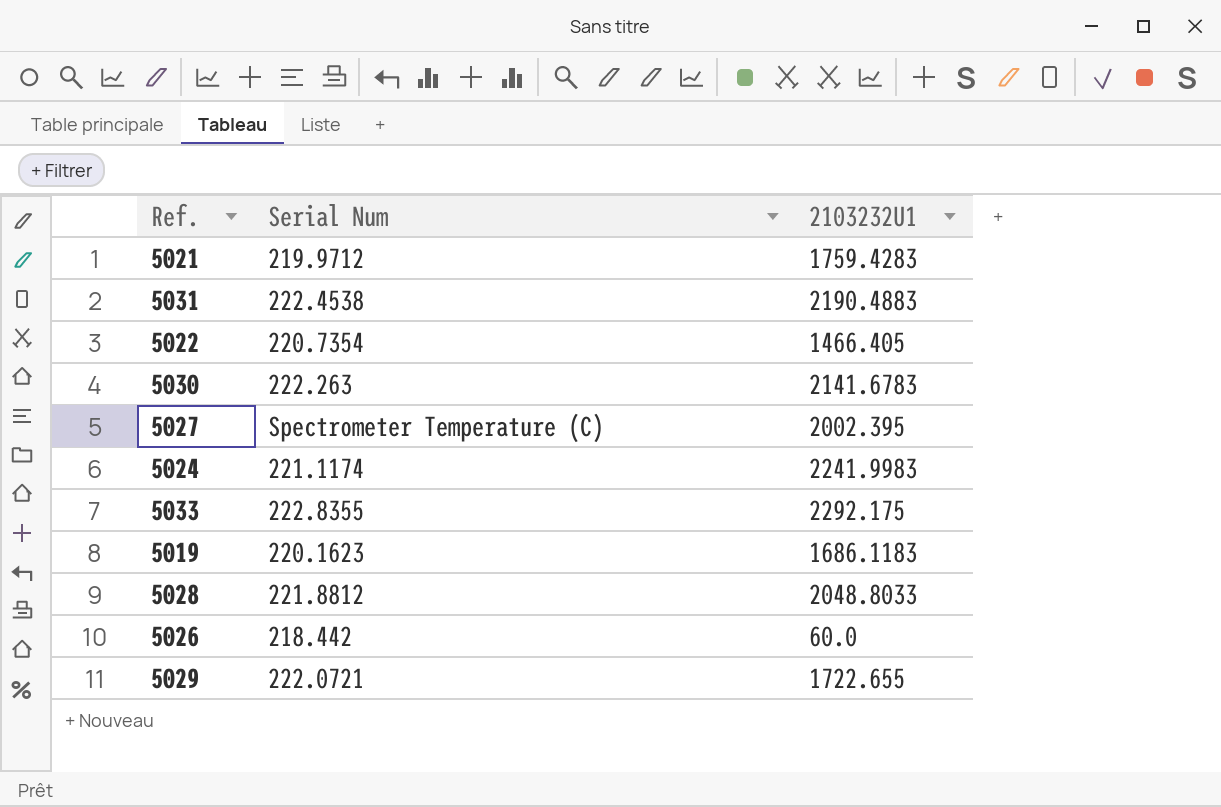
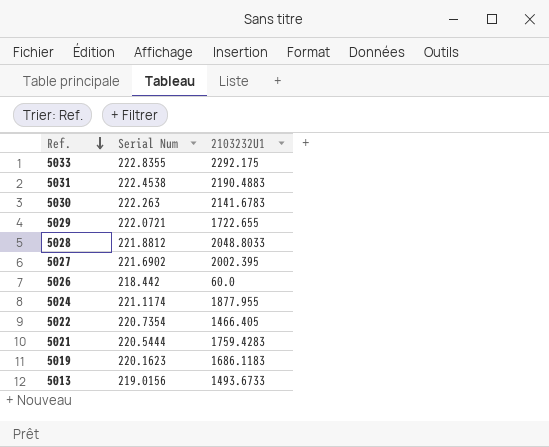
row order: none -> Ref. descending
5027 | Serial Num: Spectrometer Temperature (C) -> 221.6902
5024 | 2103232U1: 2241.9983 -> 1877.955
5021 | Serial Num: 219.9712 -> 220.5444
row 5013: none -> 219.0156 | 1493.6733

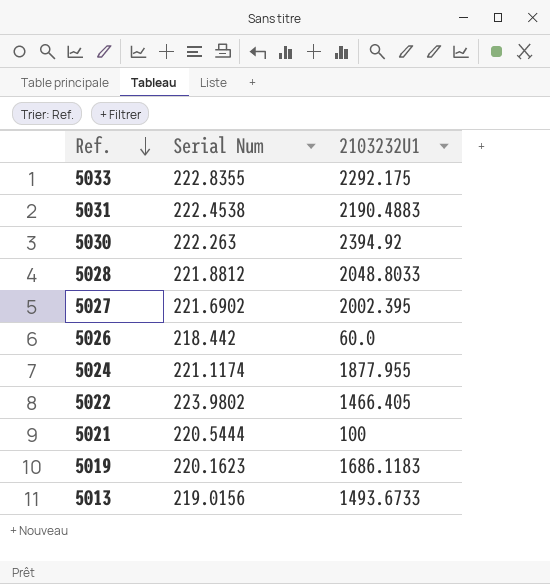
row 5029: 222.0721 | 1722.655 -> none
5030 | 2103232U1: 2141.6783 -> 2394.92
5022 | Serial Num: 220.7354 -> 223.9802
5021 | 2103232U1: 1759.4283 -> 100

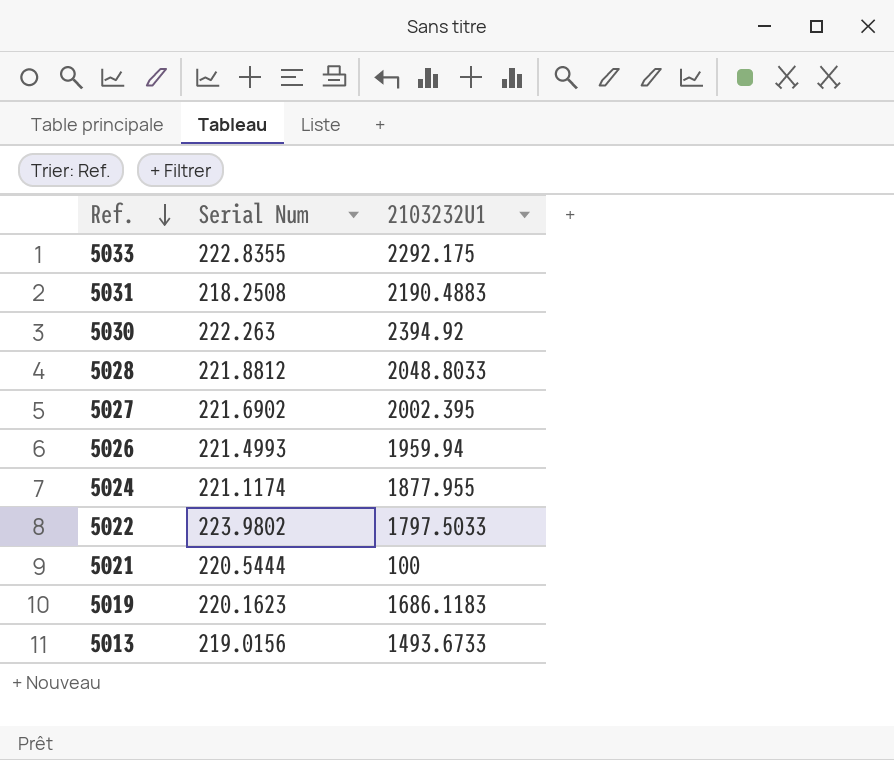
5031 | Serial Num: 222.4538 -> 218.2508
5026 | Serial Num: 218.442 -> 221.4993
5026 | 2103232U1: 60.0 -> 1959.94
5022 | 2103232U1: 1466.405 -> 1797.5033

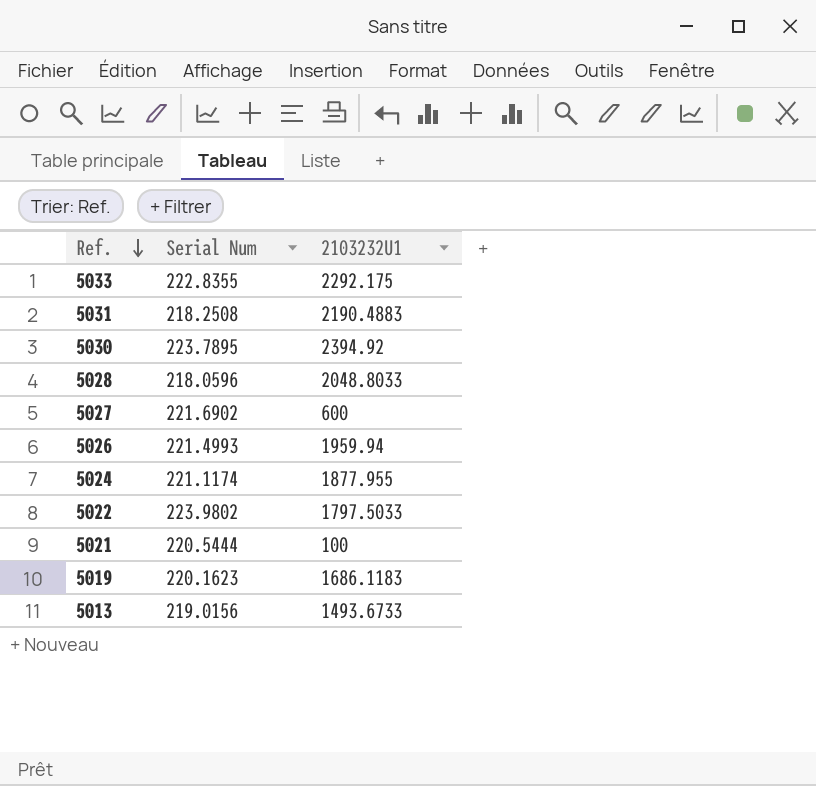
5030 | Serial Num: 222.263 -> 223.7895
5028 | Serial Num: 221.8812 -> 218.0596
5027 | 2103232U1: 2002.395 -> 600

